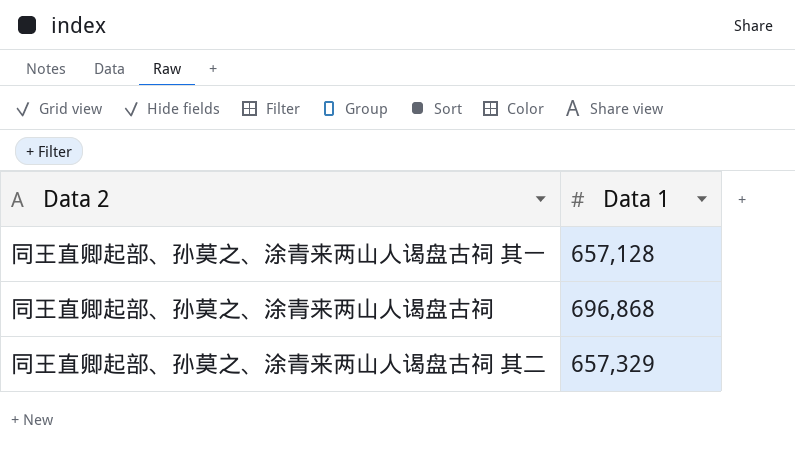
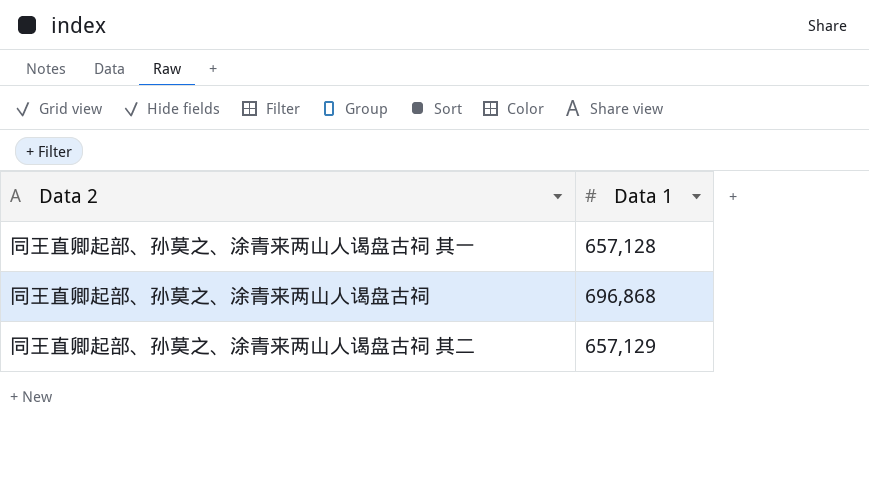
同王直卿起部、孙莫之、涂青来两山人谒盘古祠 其二 | Data 1: 657,329 -> 657,129

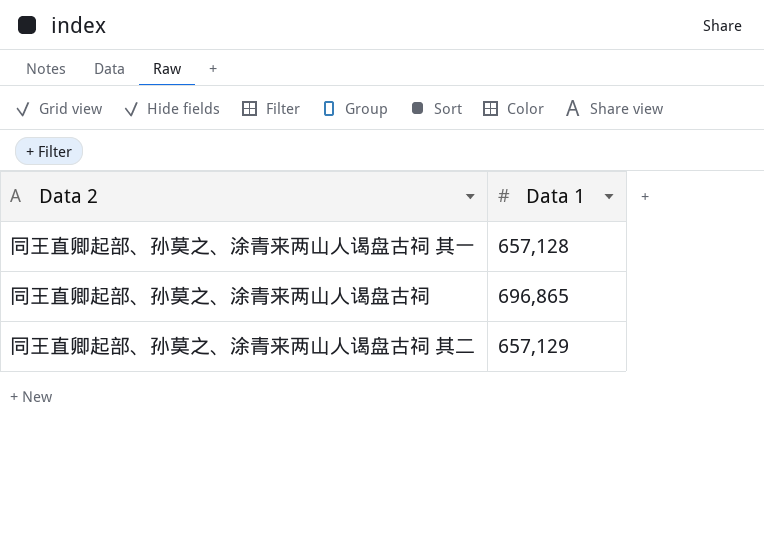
同王直卿起部、孙莫之、涂青来两山人谒盘古祠 | Data 1: 696,868 -> 696,865

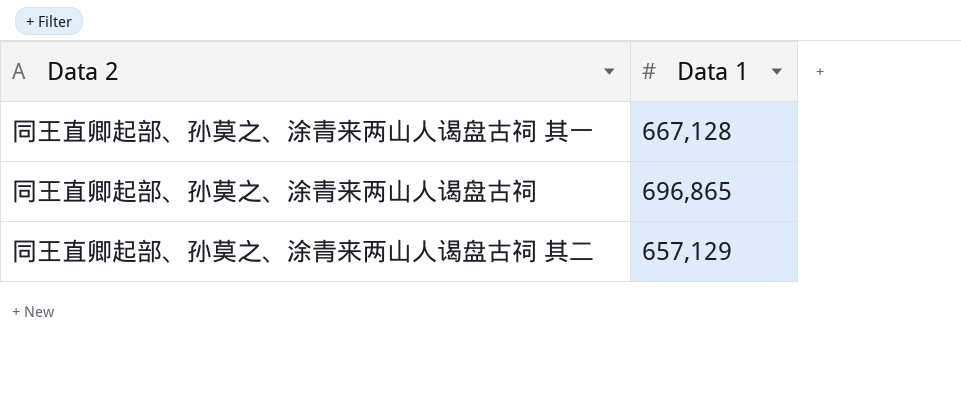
同王直卿起部、孙莫之、涂青来两山人谒盘古祠 其一 | Data 1: 657,128 -> 667,128

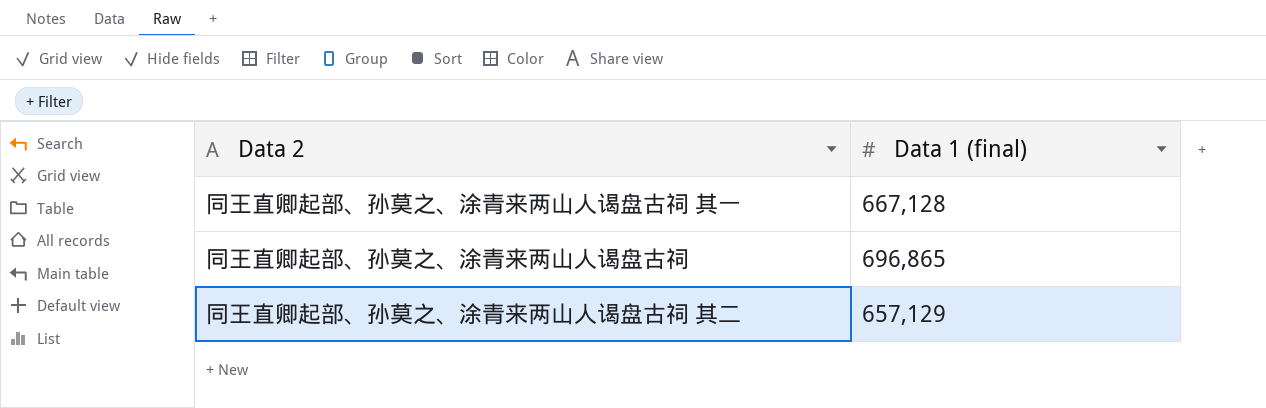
column name: Data 1 -> Data 1 (final)

